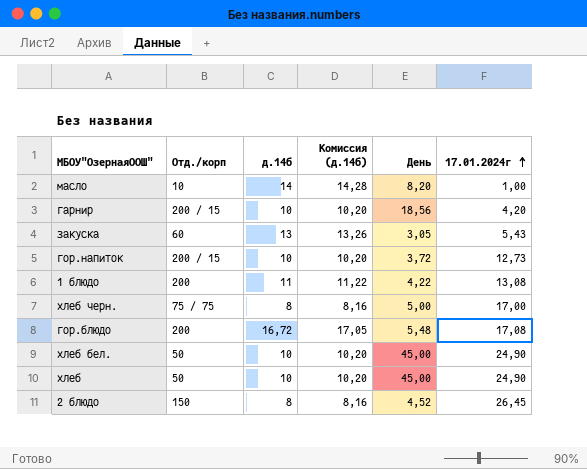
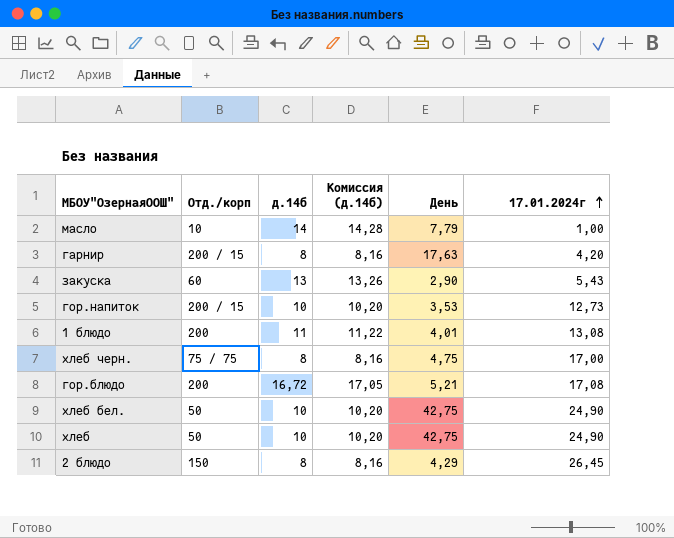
масло | День: 8,20 -> 7,79
гарнир | д.14б: 10 -> 8
гарнир | Комиссия (д.14б): 10,20 -> 8,16
гарнир | День: 18,56 -> 17,63
закуска | День: 3,05 -> 2,90
гор.напиток | День: 3,72 -> 3,53
1 блюдо | День: 4,22 -> 4,01
хлеб черн. | День: 5,00 -> 4,75
гор.блюдо | День: 5,48 -> 5,21
хлеб бел. | День: 45,00 -> 42,75
хлеб | День: 45,00 -> 42,75
2 блюдо | День: 4,52 -> 4,29

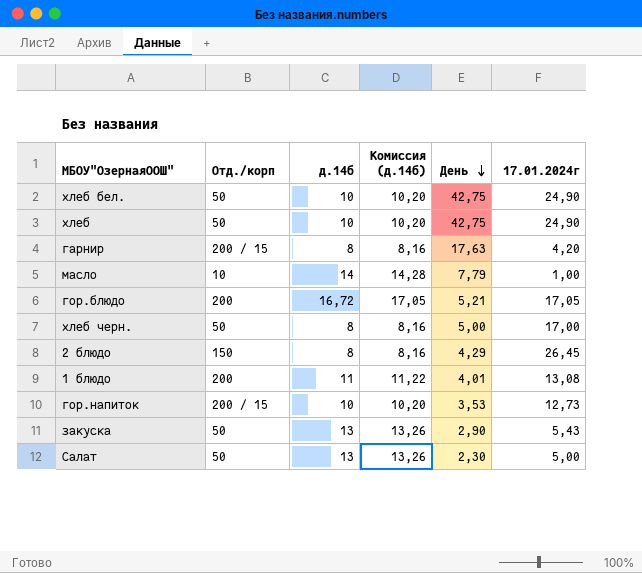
row order: 17.01.2024г ascending -> День descending
гор.блюдо | 17.01.2024г: 17,08 -> 17,05
хлеб черн. | Отд./корп: 75 / 75 -> 50
хлеб черн. | День: 4,75 -> 5,00
закуска | Отд./корп: 60 -> 50
row Салат: none -> 50 | 13 | 13,26 | 2,30 | 5,00

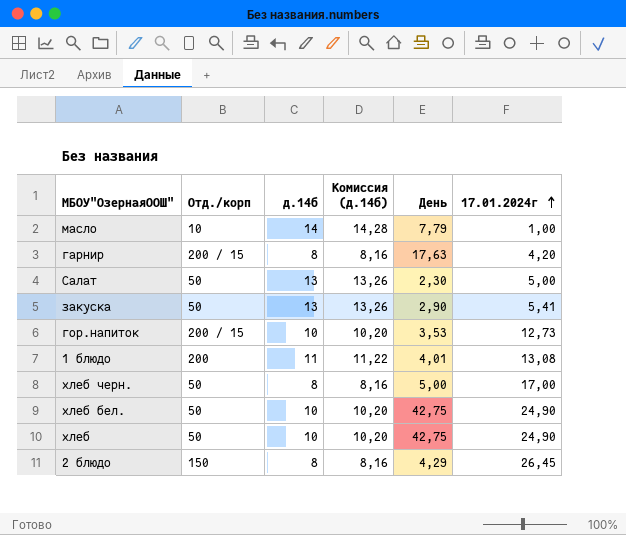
row order: День descending -> 17.01.2024г ascending
row гор.блюдо: 200 | 16,72 | 17,05 | 5,21 | 17,05 -> none
закуска | 17.01.2024г: 5,43 -> 5,41

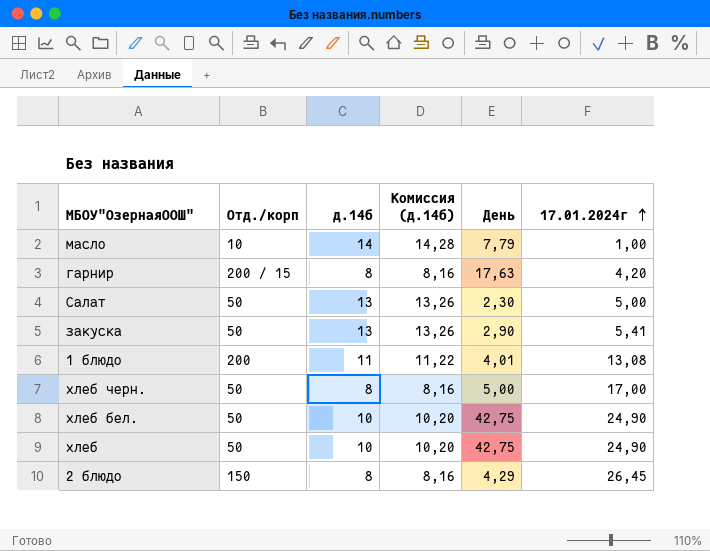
row гор.напиток: 200 / 15 | 10 | 10,20 | 3,53 | 12,73 -> none

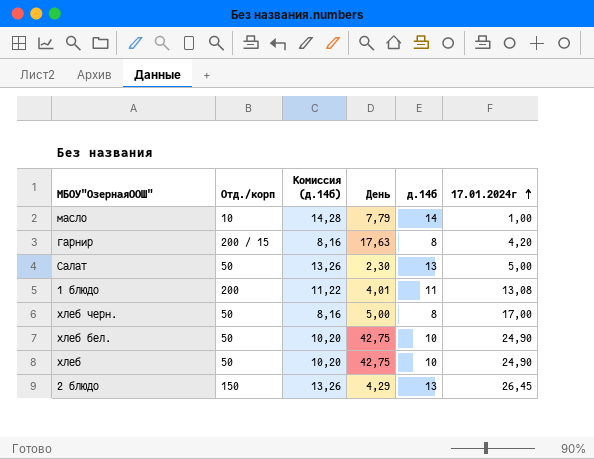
column д.14б | position: 3 -> 5
row закуска: 50 | 13 | 13,26 | 2,90 | 5,41 -> none
2 блюдо | Комиссия (д.14б): 8,16 -> 13,26
2 блюдо | д.14б: 8 -> 13

